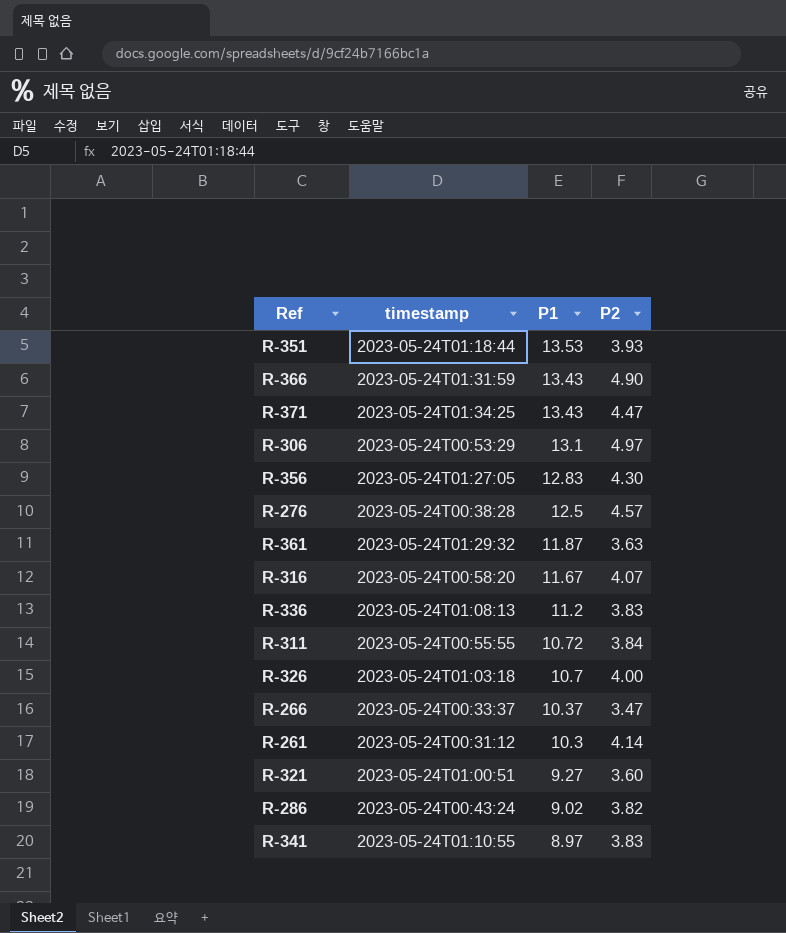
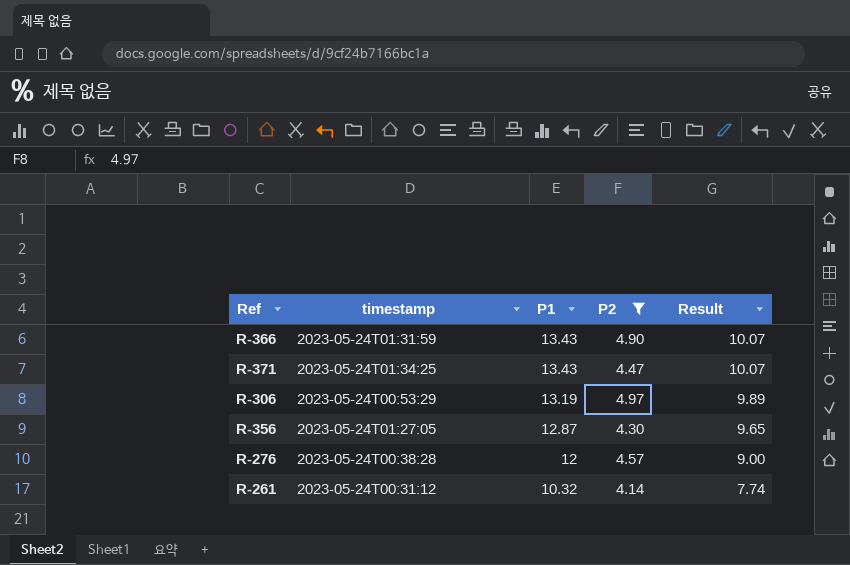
filter: none -> P2 >= 4.14
column Result | formula: none -> [P1] * 0.75
R-306 | P1: 13.1 -> 13.19
R-356 | P1: 12.83 -> 12.87
R-276 | P1: 12.5 -> 12
R-261 | P1: 10.3 -> 10.32

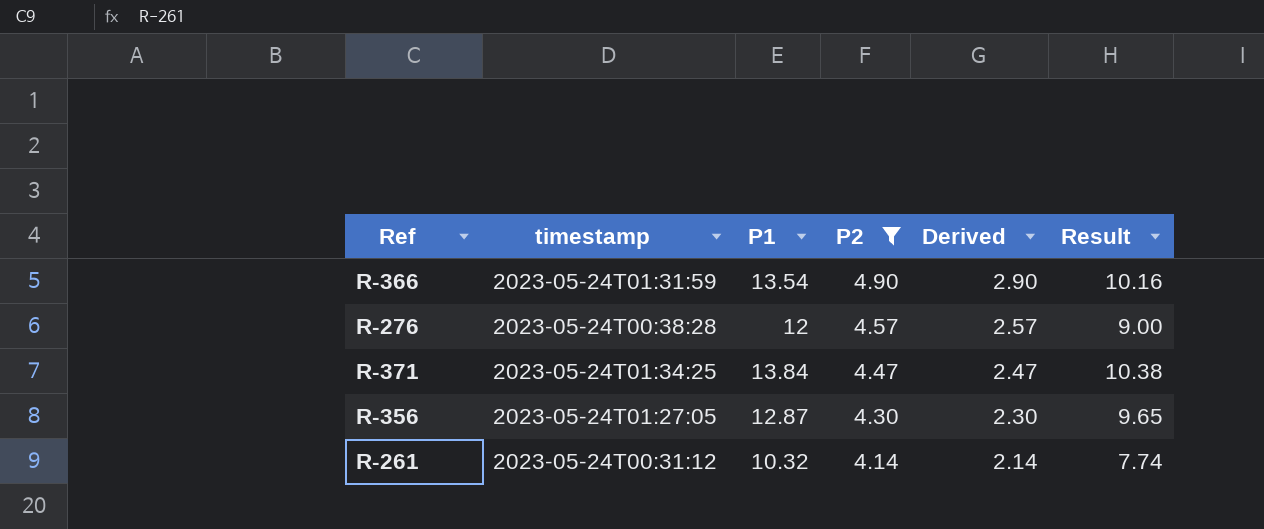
row order: P1 descending -> P2 descending
column Derived | formula: none -> [P2] - 2
row R-306: 2023-05-24T00:53:29 | 13.19 | 4.97 | 9.89 -> none
R-366 | P1: 13.43 -> 13.54
R-366 | Result: 10.07 -> 10.16
R-371 | P1: 13.43 -> 13.84
R-371 | Result: 10.07 -> 10.38

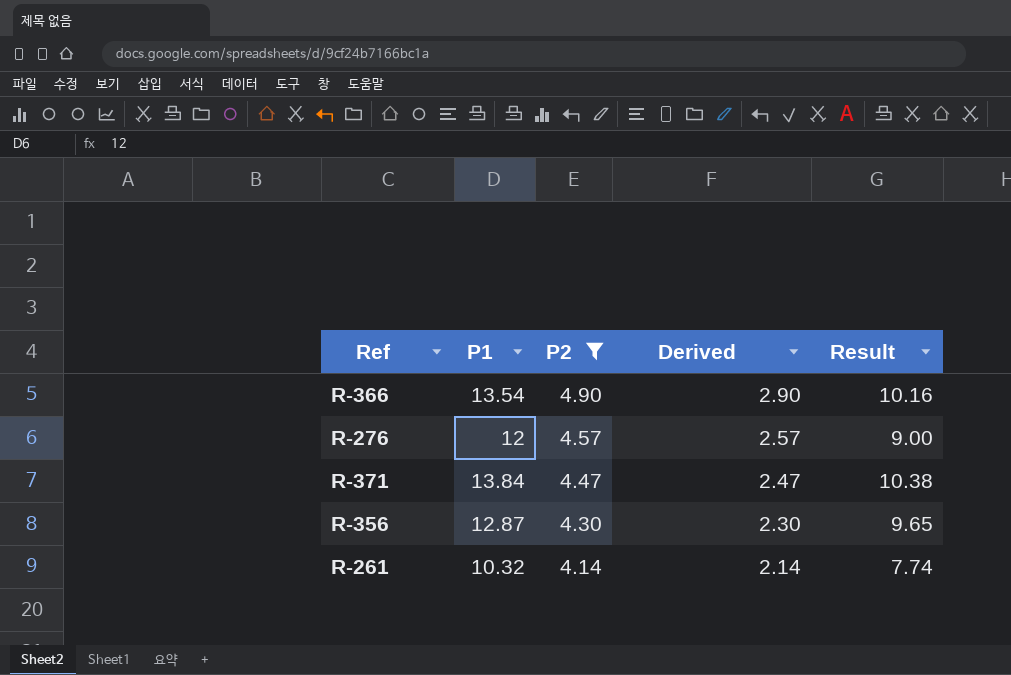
column timestamp | position: 2 -> none

